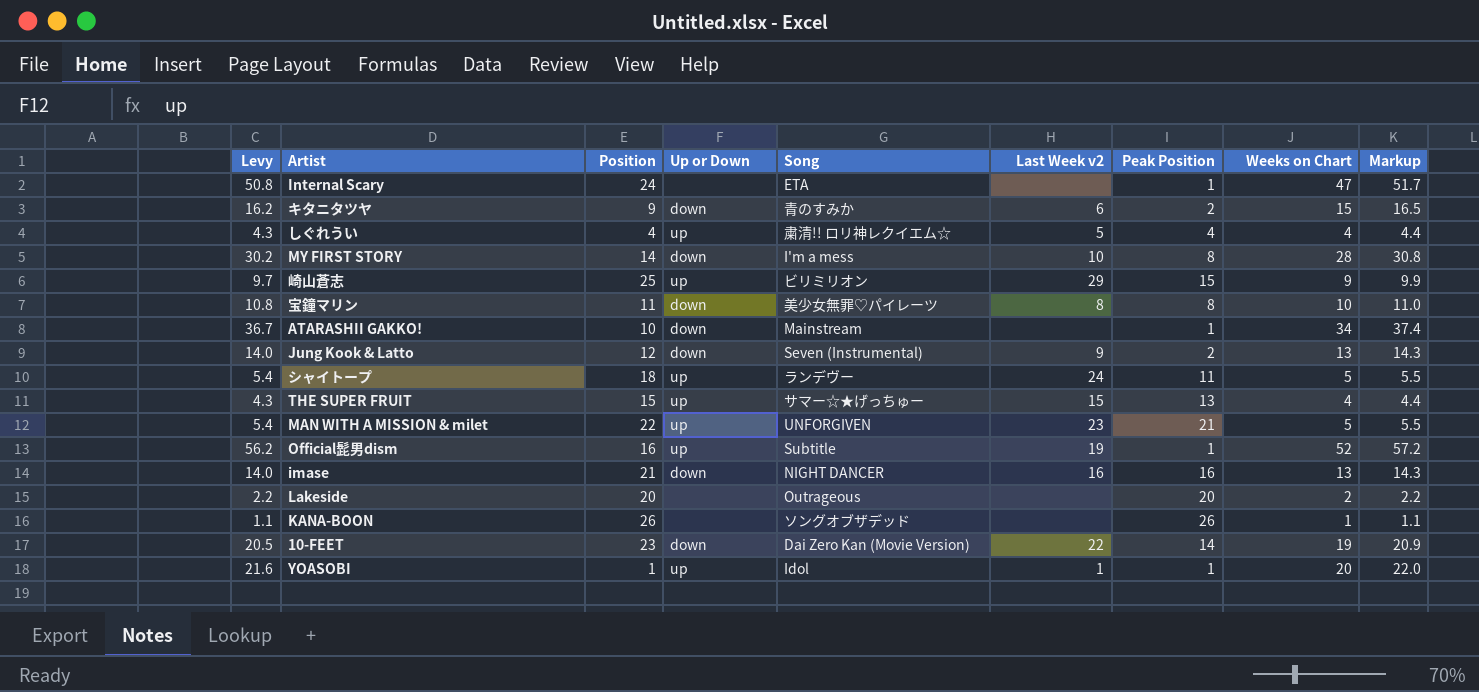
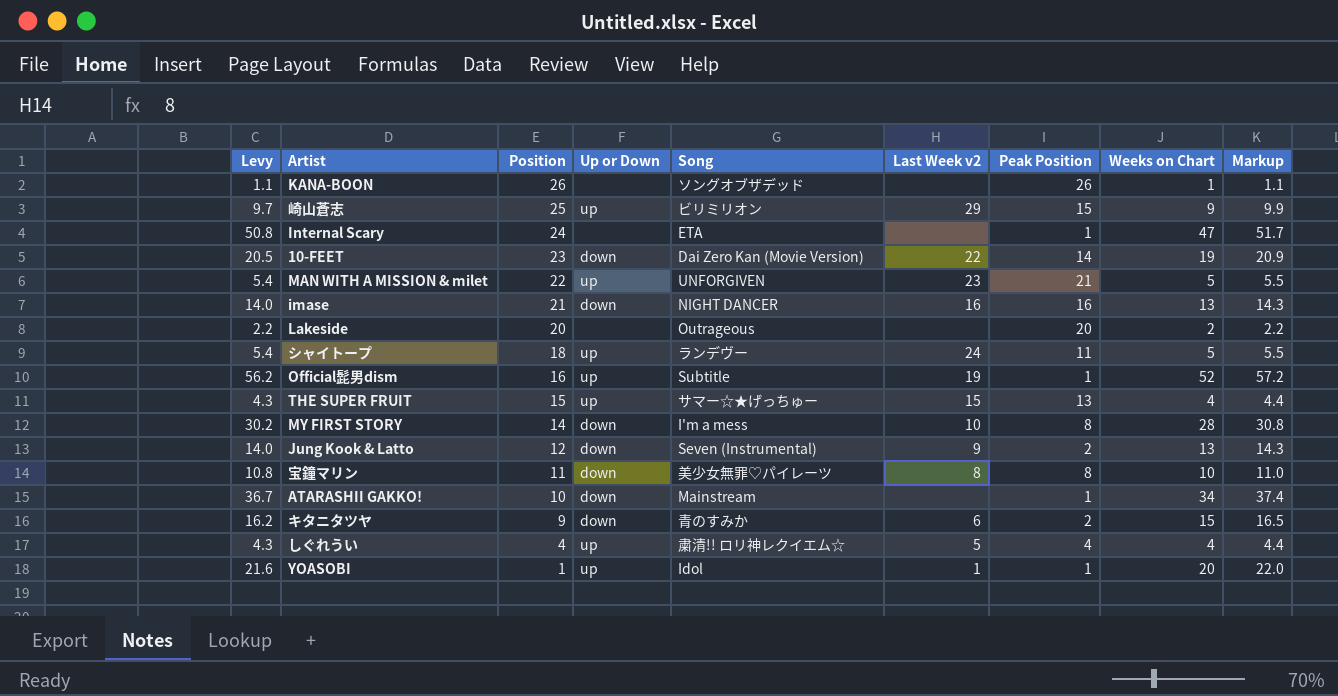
row order: none -> Position descending

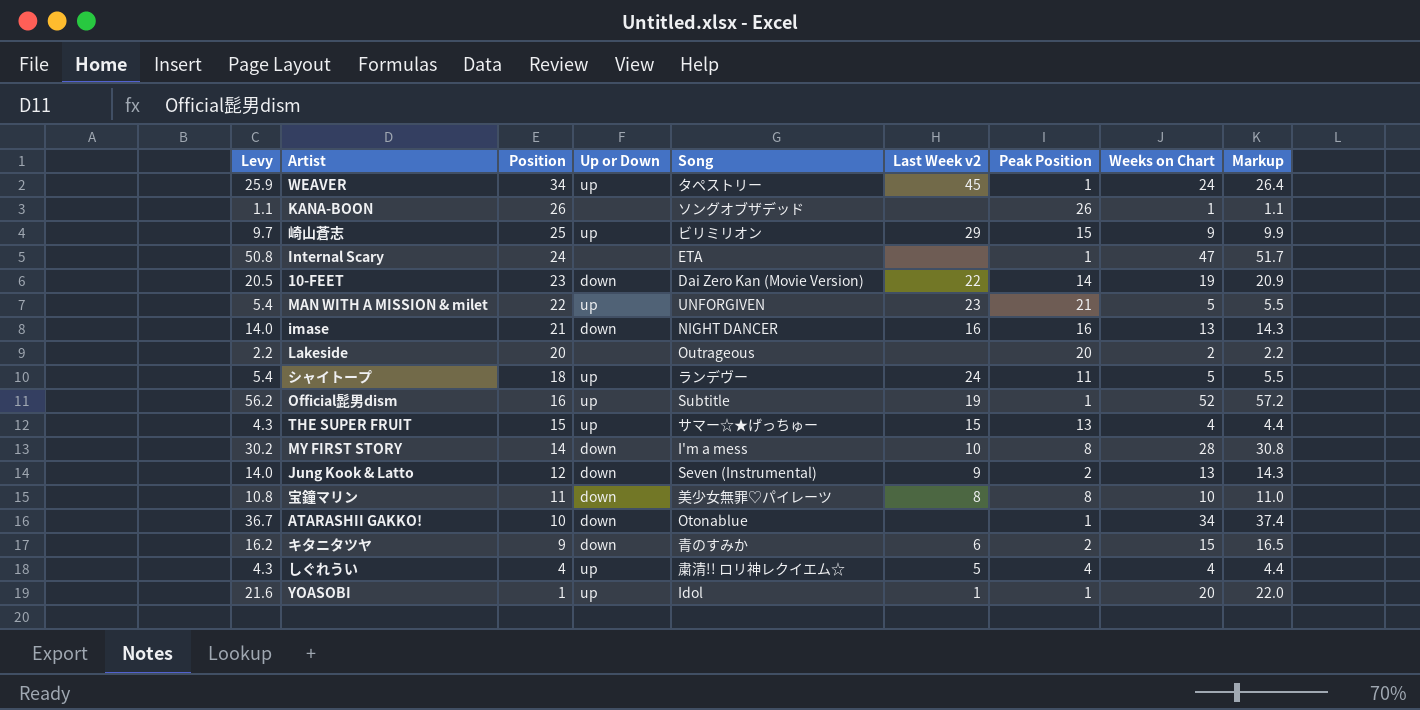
row WEAVER: none -> 25.9 | 34 | up | タペストリー | 45 | 1 | 24 | 26.4
ATARASHII GAKKO! | Song: Mainstream -> Otonablue

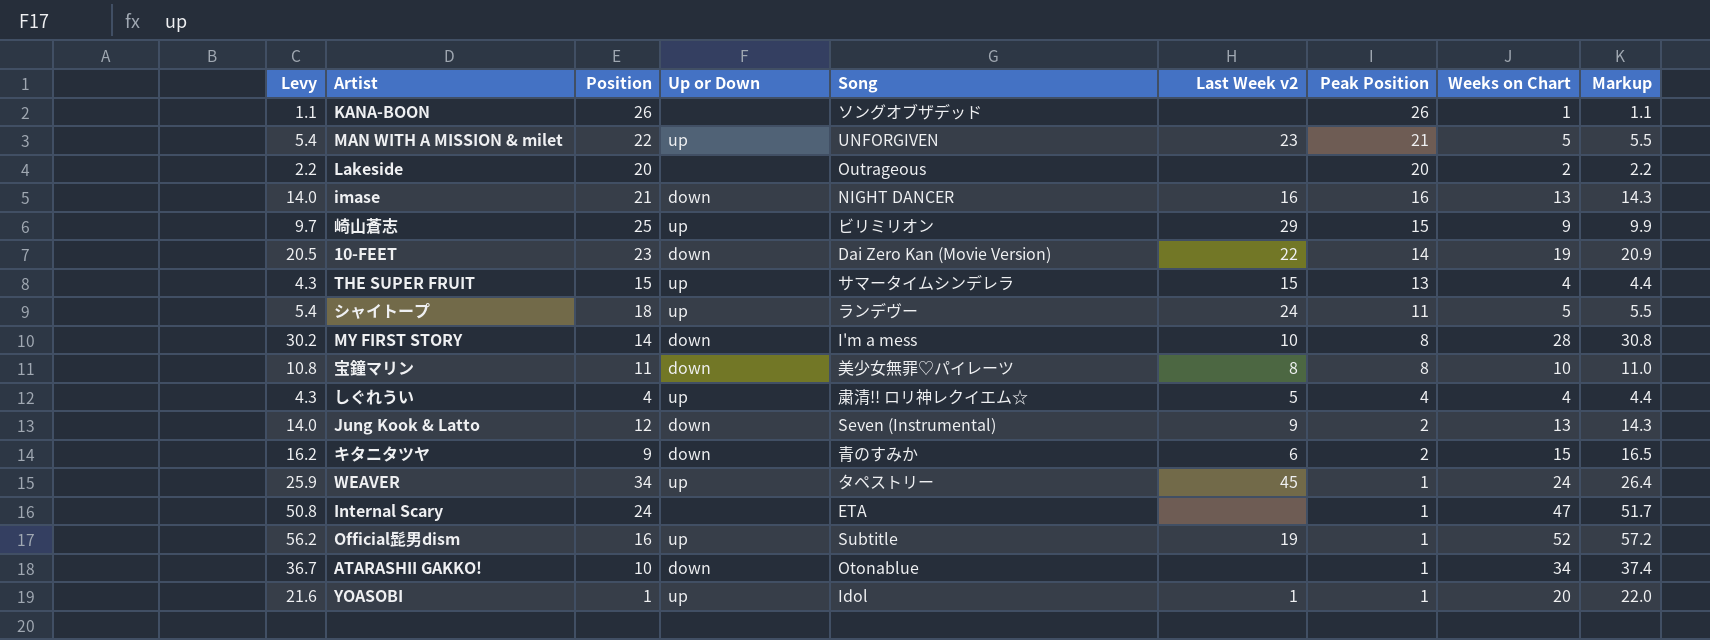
row order: Position descending -> Peak Position descending
THE SUPER FRUIT | Song: サマー☆★げっちゅー -> サマータイムシンデレラ

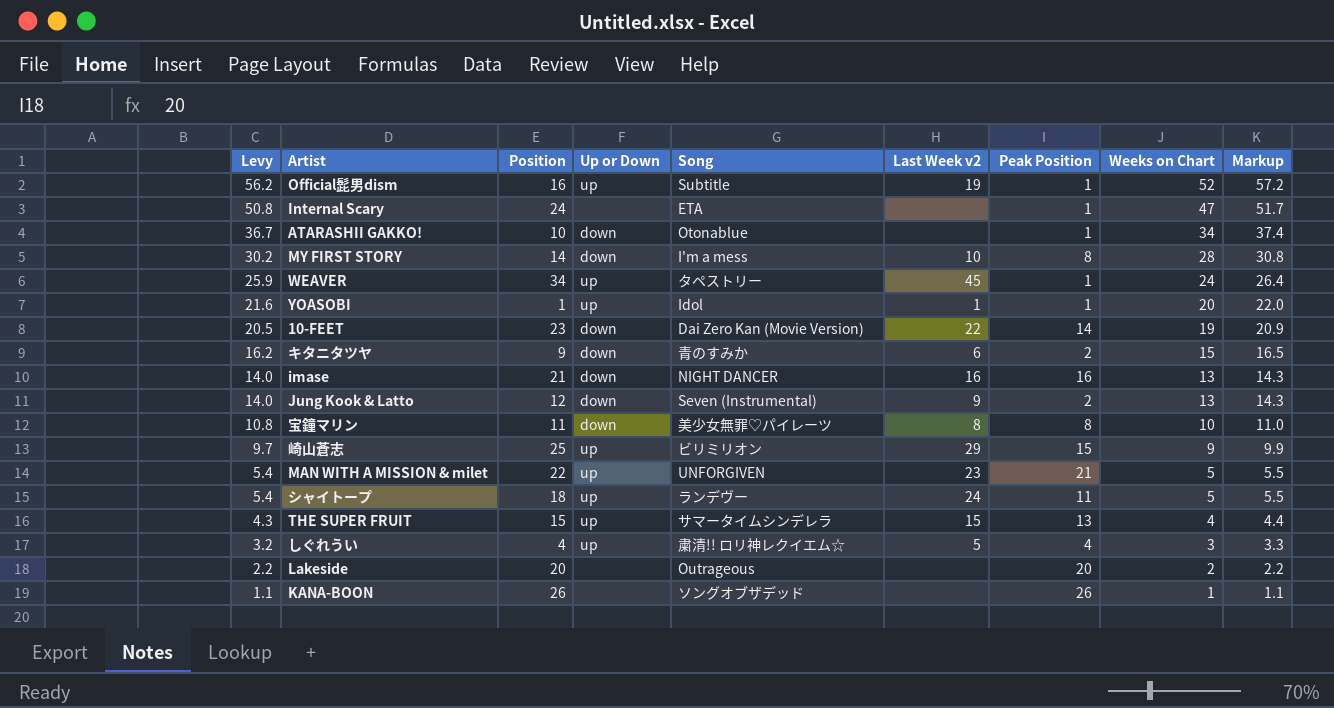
row order: Peak Position descending -> Levy descending
しぐれうい | Levy: 4.3 -> 3.2
しぐれうい | Weeks on Chart: 4 -> 3
しぐれうい | Markup: 4.4 -> 3.3

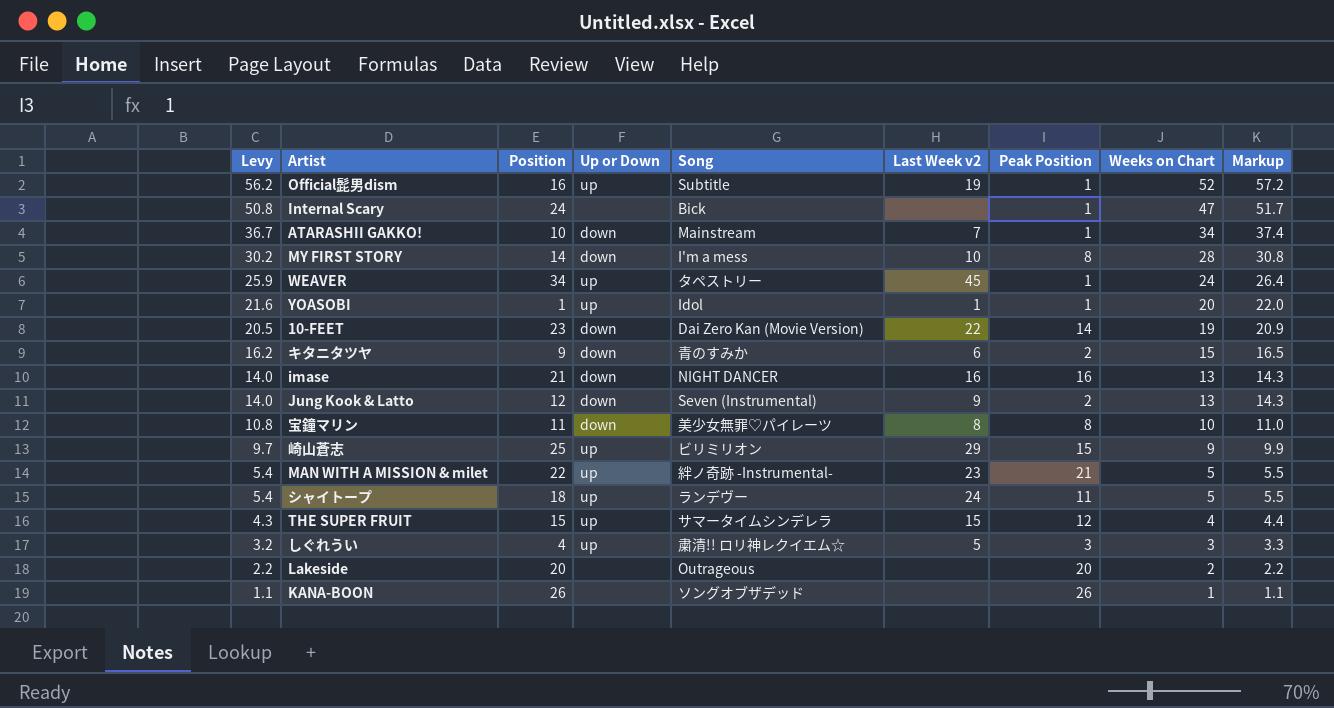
Internal Scary | Song: ETA -> Bick
ATARASHII GAKKO! | Song: Otonablue -> Mainstream
ATARASHII GAKKO! | Last Week v2: none -> 7
MAN WITH A MISSION & milet | Song: UNFORGIVEN -> 絆ノ奇跡 -Instrumental-
THE SUPER FRUIT | Peak Position: 13 -> 12
しぐれうい | Peak Position: 4 -> 3

